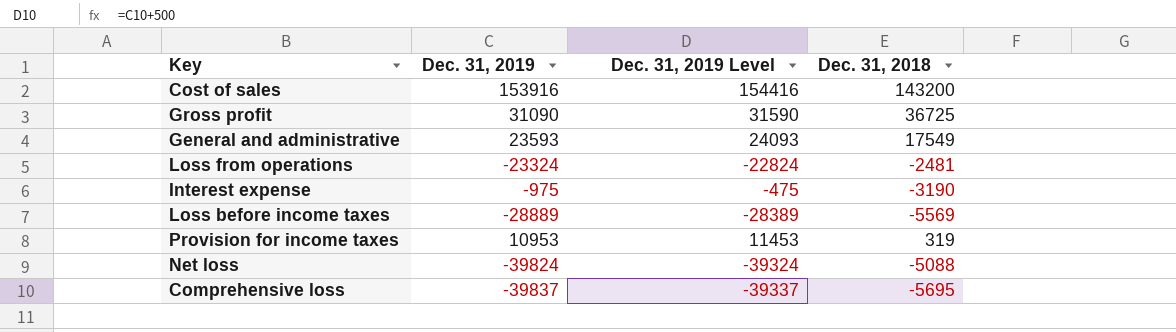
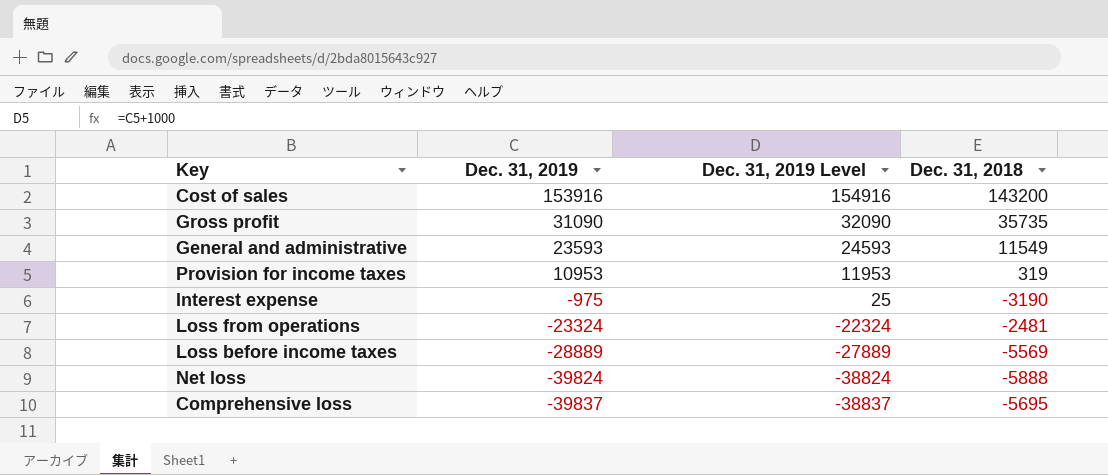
row order: none -> Dec. 31, 2019 descending
column Dec. 31, 2019 Level | formula: [Dec. 31, 2019] + 500 -> [Dec. 31, 2019] + 1000
Gross profit | Dec. 31, 2018: 36725 -> 35735
General and administrative | Dec. 31, 2018: 17549 -> 11549
Net loss | Dec. 31, 2018: -5088 -> -5888

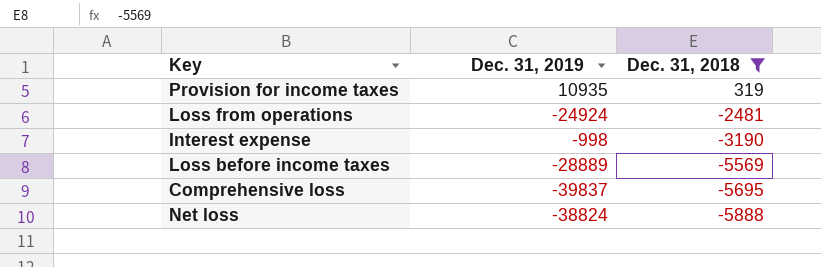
filter: none -> Dec. 31, 2018 <= 319
row order: Dec. 31, 2019 descending -> Dec. 31, 2018 descending
column Dec. 31, 2019 Level | formula: [Dec. 31, 2019] + 1000 -> none
Provision for income taxes | Dec. 31, 2019: 10953 -> 10935
Loss from operations | Dec. 31, 2019: -23324 -> -24924
Interest expense | Dec. 31, 2019: -975 -> -998
Net loss | Dec. 31, 2019: -39824 -> -38824

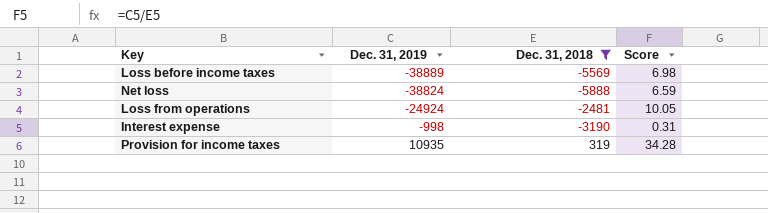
row order: Dec. 31, 2018 descending -> Dec. 31, 2019 ascending
column Score | formula: none -> [Dec. 31, 2019] / [Dec. 31, 2018]
row Comprehensive loss: -39837 | -5695 -> none
Loss before income taxes | Dec. 31, 2019: -28889 -> -38889

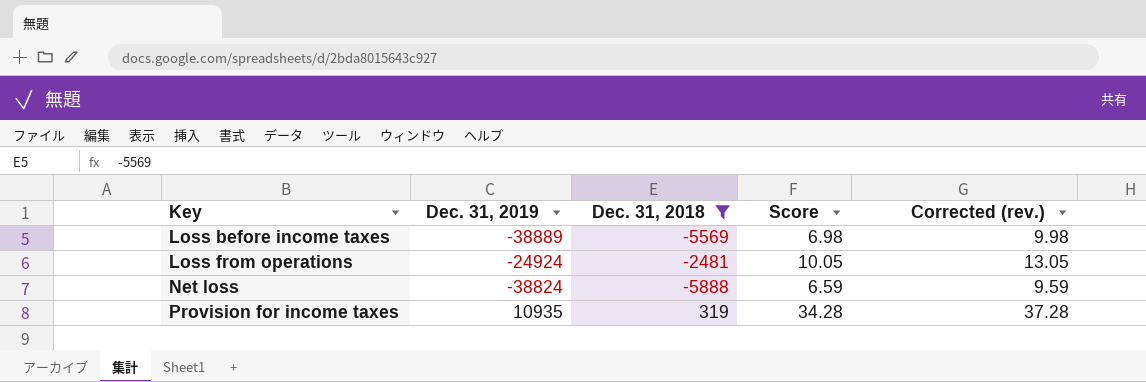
row order: Dec. 31, 2019 ascending -> Key ascending
column Corrected (rev.) | formula: none -> [Score] + 3
row Interest expense: -998 | -3190 | 0.31 -> none

